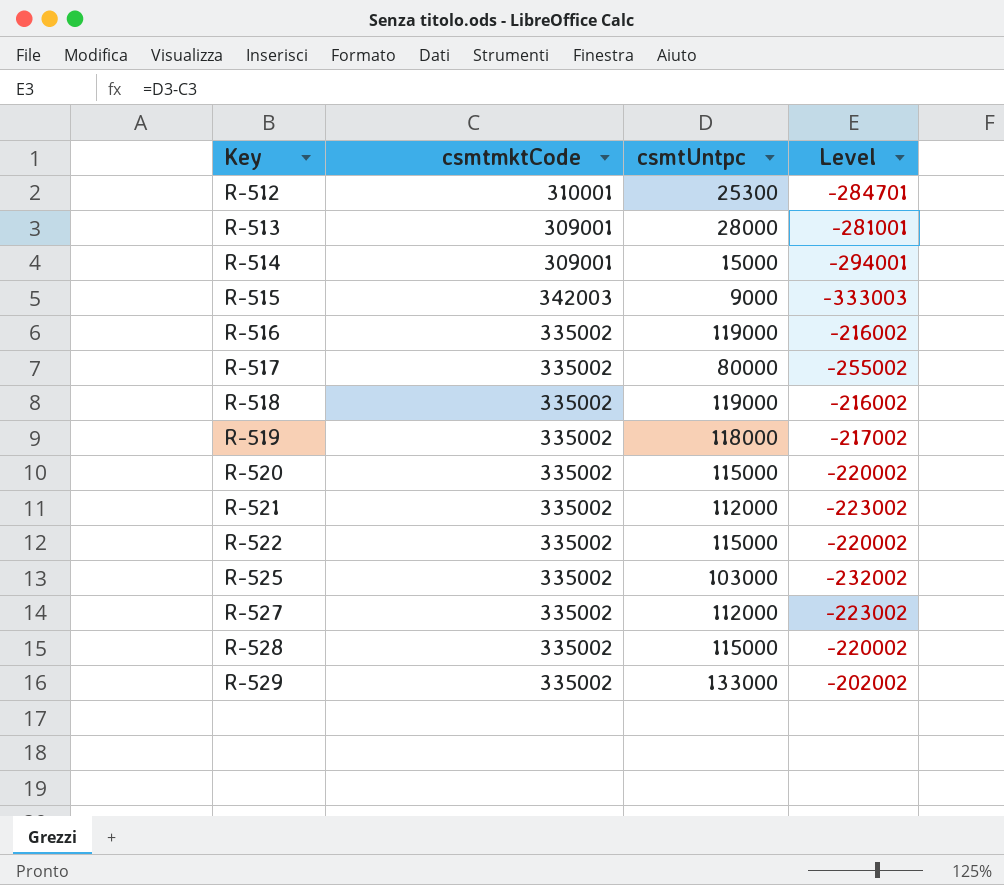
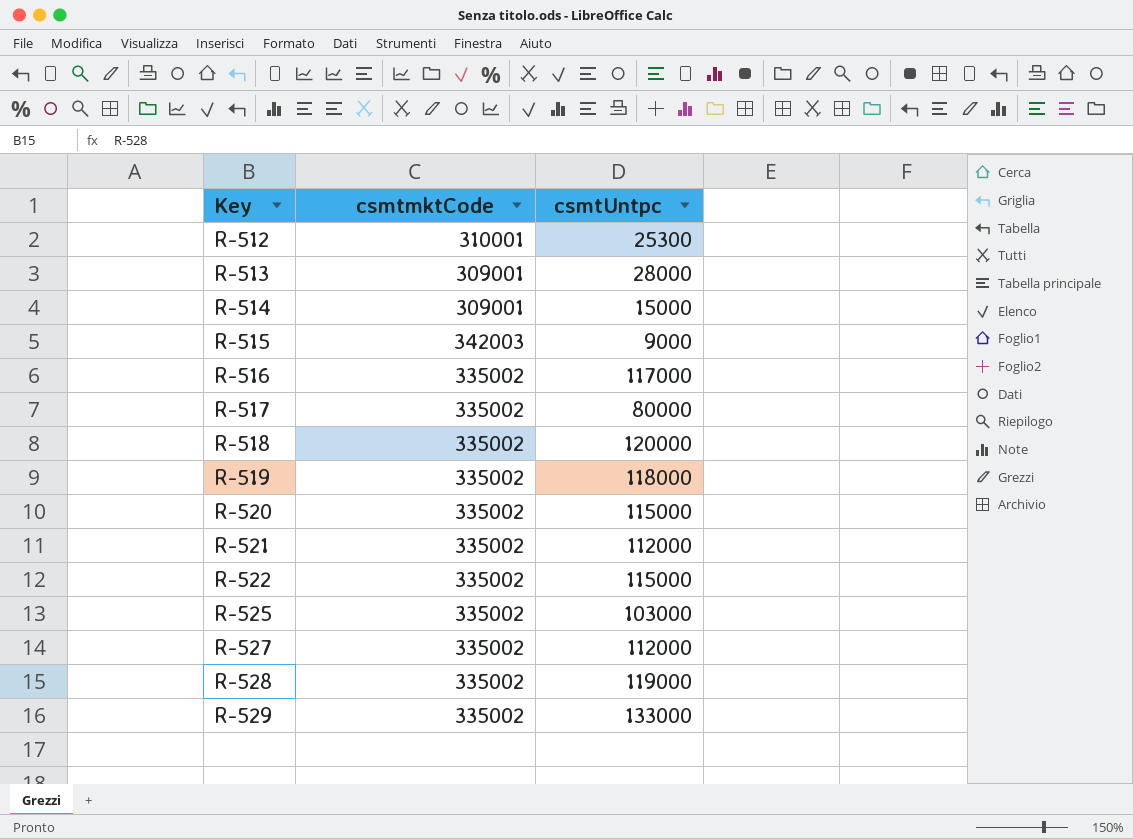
column Level | formula: [csmtUntpc] - [csmtmktCode] -> none
R-516 | csmtUntpc: 119000 -> 117000
R-518 | csmtUntpc: 119000 -> 120000
R-528 | csmtUntpc: 115000 -> 119000

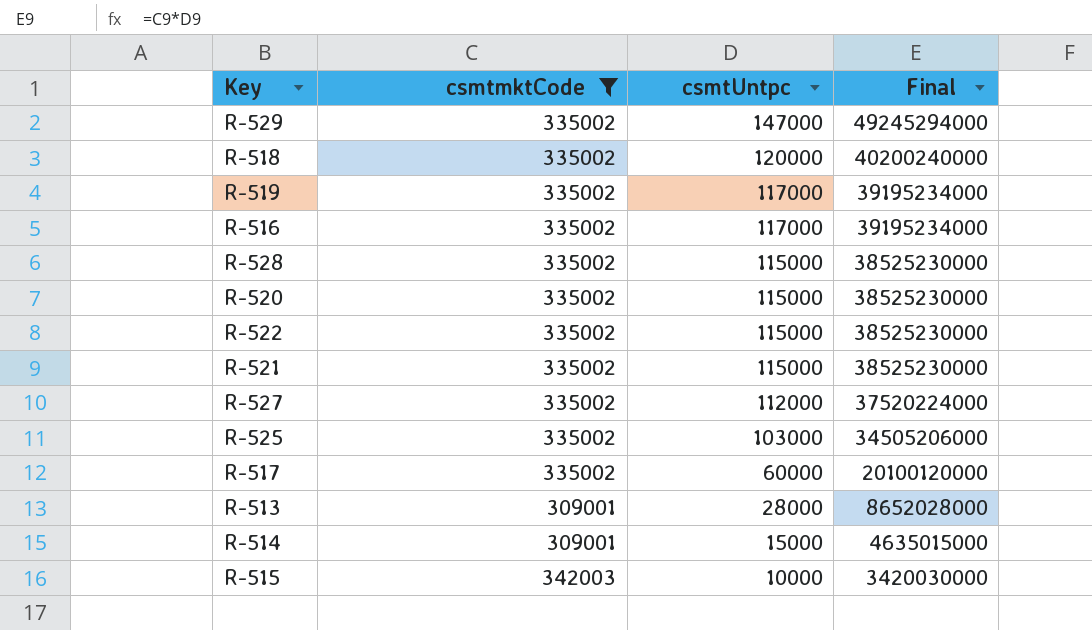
filter: none -> csmtmktCode != 310001
row order: Key ascending -> csmtUntpc descending
column Final | formula: none -> [csmtmktCode] * [csmtUntpc]
R-529 | csmtUntpc: 133000 -> 147000
R-519 | csmtUntpc: 118000 -> 117000
R-528 | csmtUntpc: 119000 -> 115000
R-521 | csmtUntpc: 112000 -> 115000
R-517 | csmtUntpc: 80000 -> 60000
R-515 | csmtUntpc: 9000 -> 10000

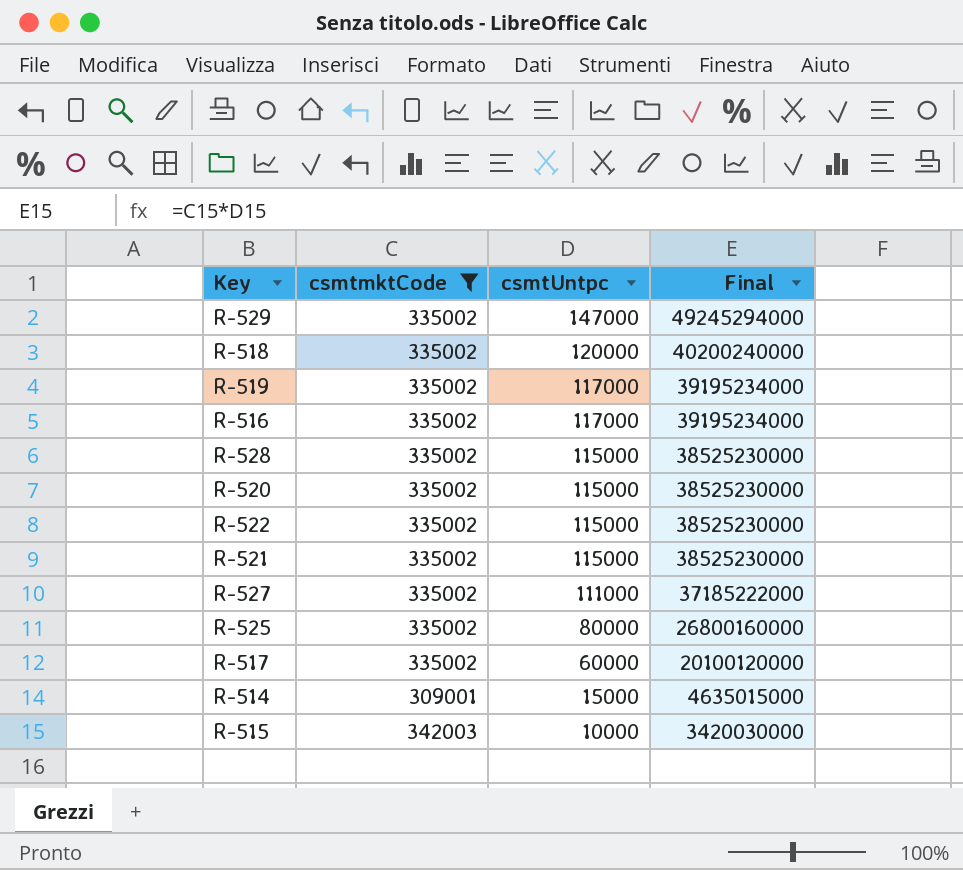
row R-513: 309001 | 28000 | 8652028000 -> none
R-527 | csmtUntpc: 112000 -> 111000
R-527 | Final: 37520224000 -> 37185222000
R-525 | csmtUntpc: 103000 -> 80000
R-525 | Final: 34505206000 -> 26800160000

